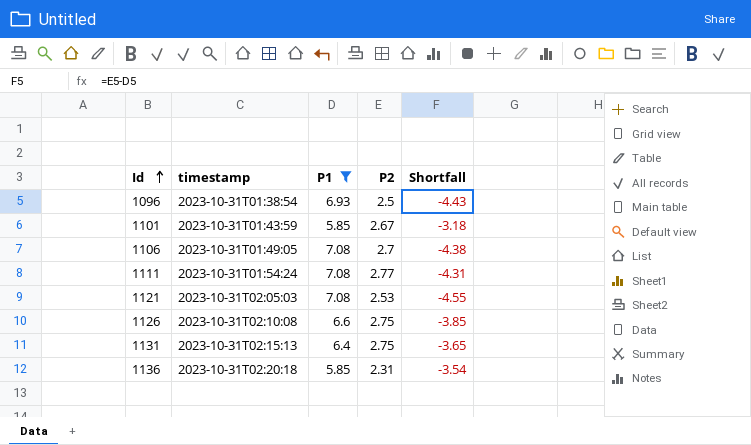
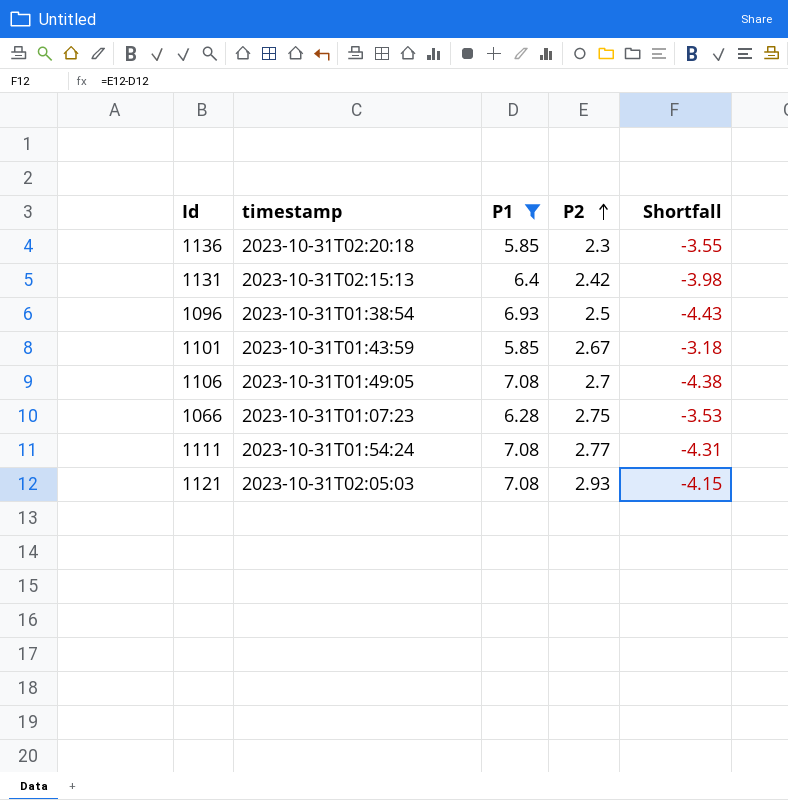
row order: Id ascending -> P2 ascending
row 1126: 2023-10-31T02:10:08 | 6.6 | 2.75 | -3.85 -> none
1136 | P2: 2.31 -> 2.3
1136 | Shortfall: -3.54 -> -3.55
1131 | P2: 2.75 -> 2.42
1131 | Shortfall: -3.65 -> -3.98
row 1066: none -> 2023-10-31T01:07:23 | 6.28 | 2.75 | -3.53
1121 | P2: 2.53 -> 2.93
1121 | Shortfall: -4.55 -> -4.15

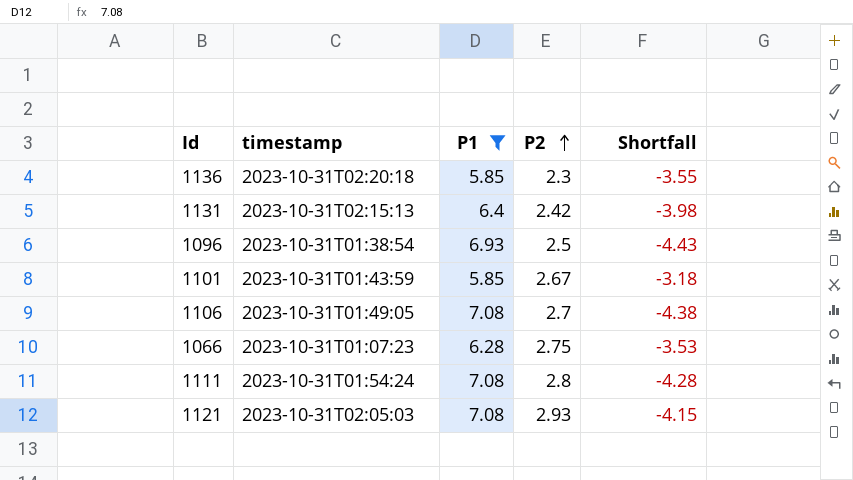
1111 | P2: 2.77 -> 2.8
1111 | Shortfall: -4.31 -> -4.28

